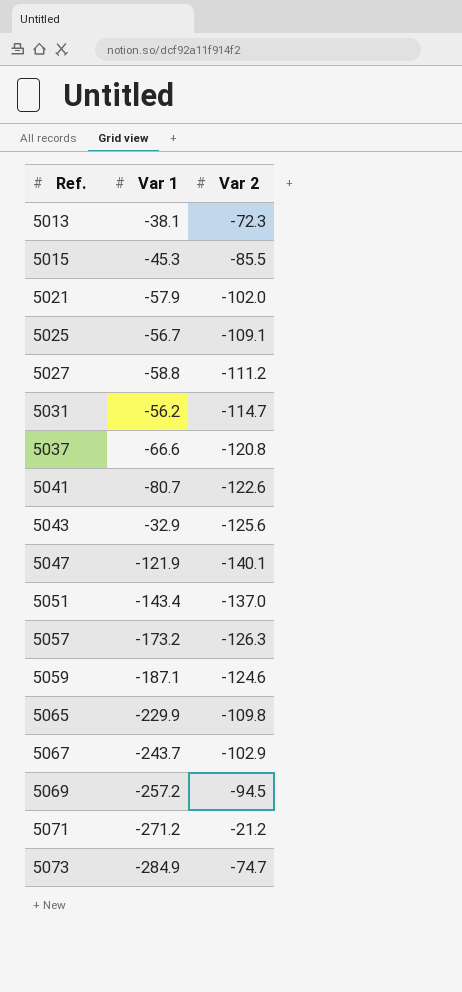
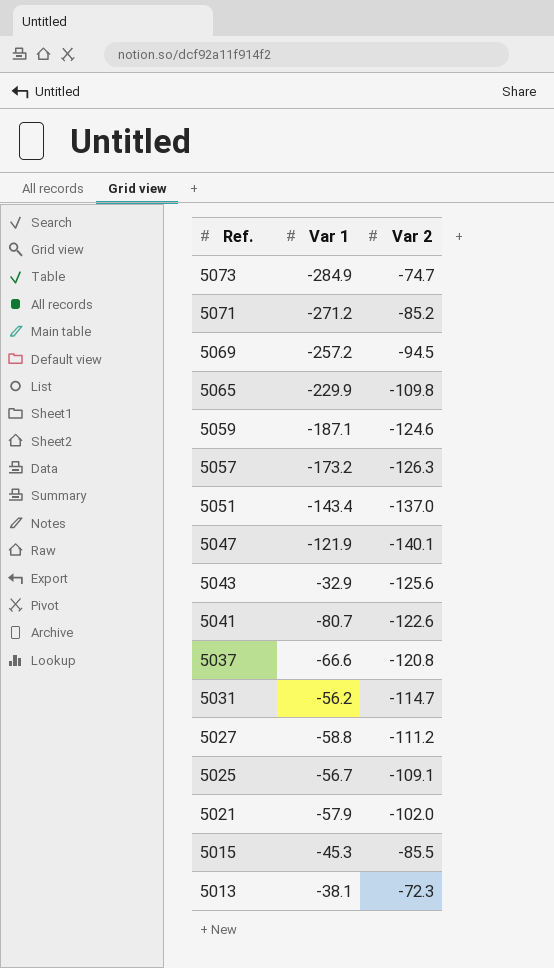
row order: Ref. ascending -> Ref. descending
row 5067: -243.7 | -102.9 -> none
5071 | Var 2: -21.2 -> -85.2

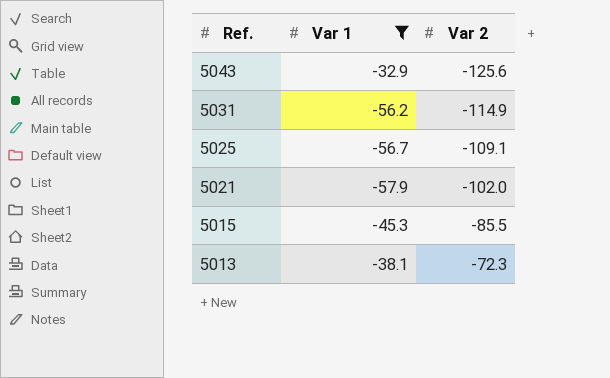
filter: none -> Var 1 >= -57.9
5031 | Var 2: -114.7 -> -114.9

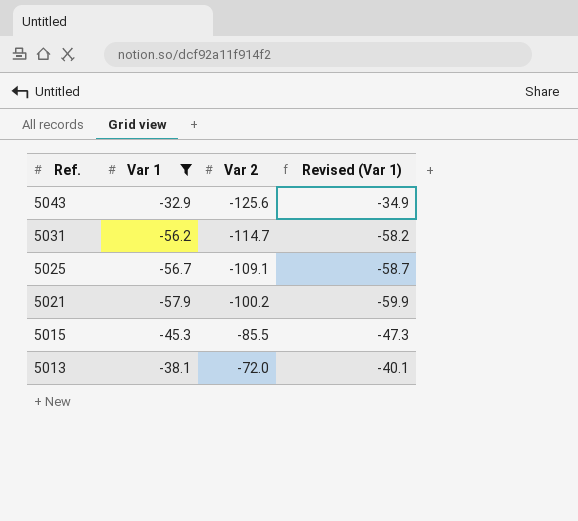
column Revised (Var 1) | formula: none -> [Var 1] - 2
5031 | Var 2: -114.9 -> -114.7
5021 | Var 2: -102.0 -> -100.2
5013 | Var 2: -72.3 -> -72.0

